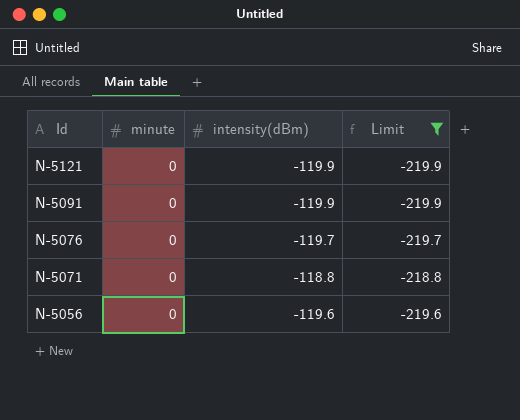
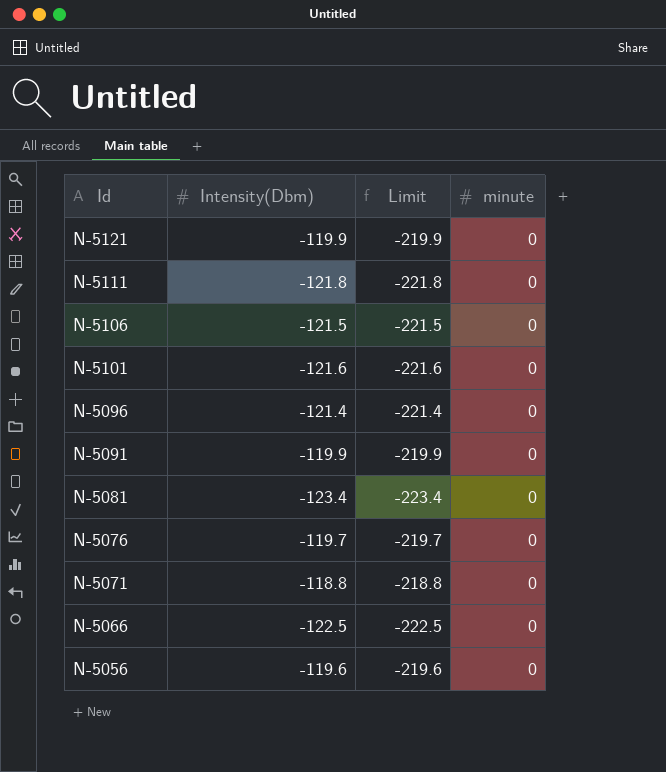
filter: Limit >= -219.9 -> none
column name: intensity(dBm) -> Intensity(Dbm)
column minute | position: 2 -> 4

